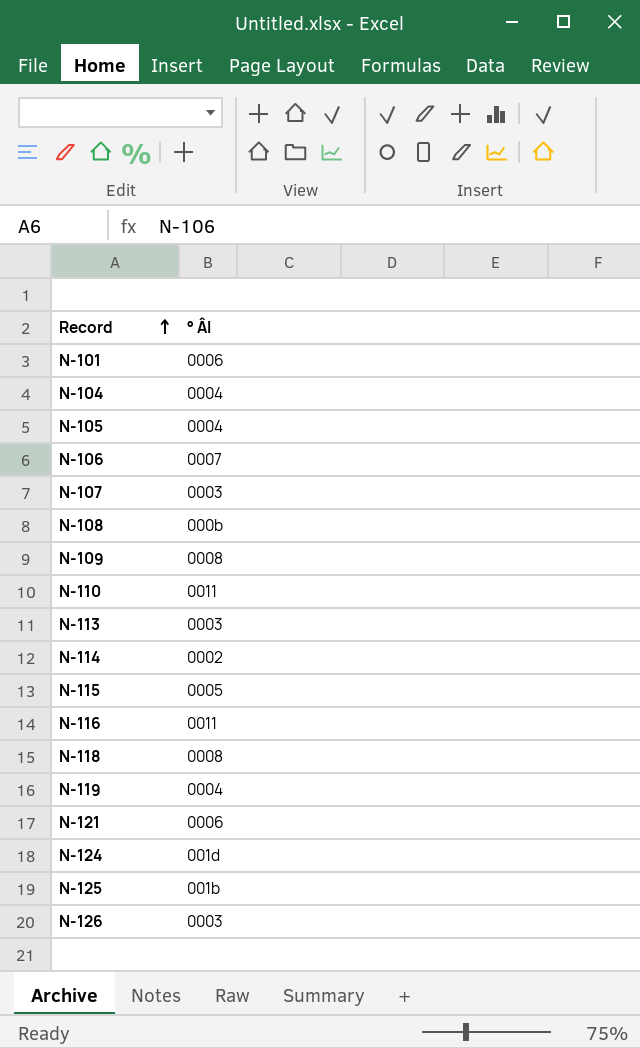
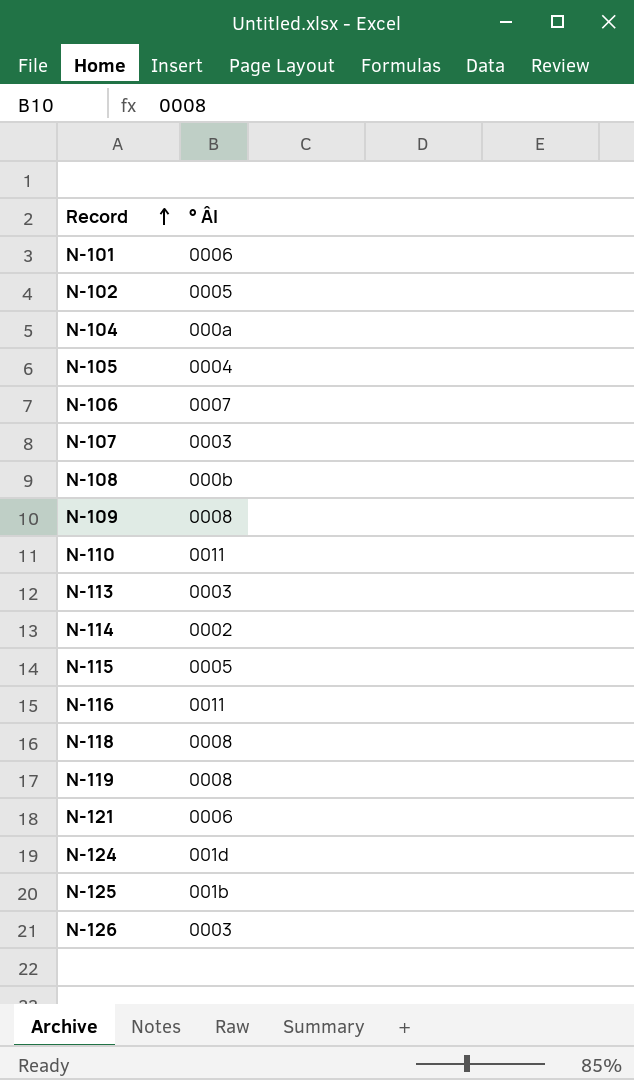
row N-102: none -> 0005
N-104 | ° ÂI: 0004 -> 000a
N-119 | ° ÂI: 0004 -> 0008

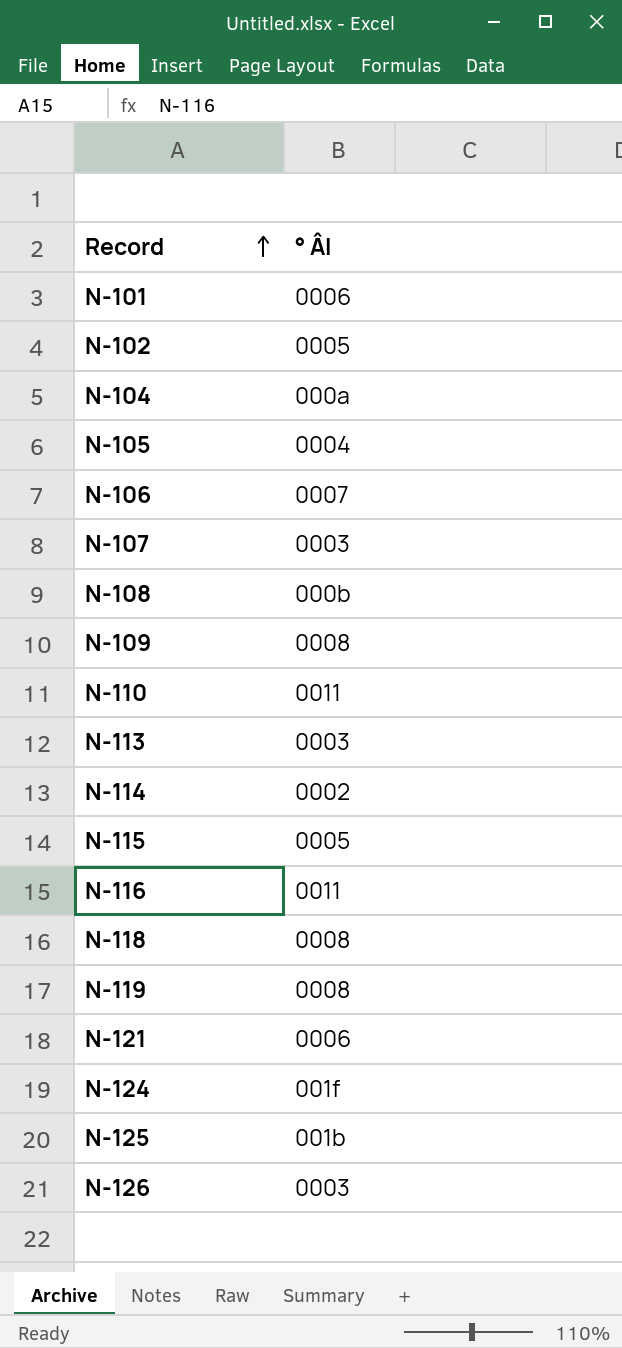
N-124 | ° ÂI: 001d -> 001f

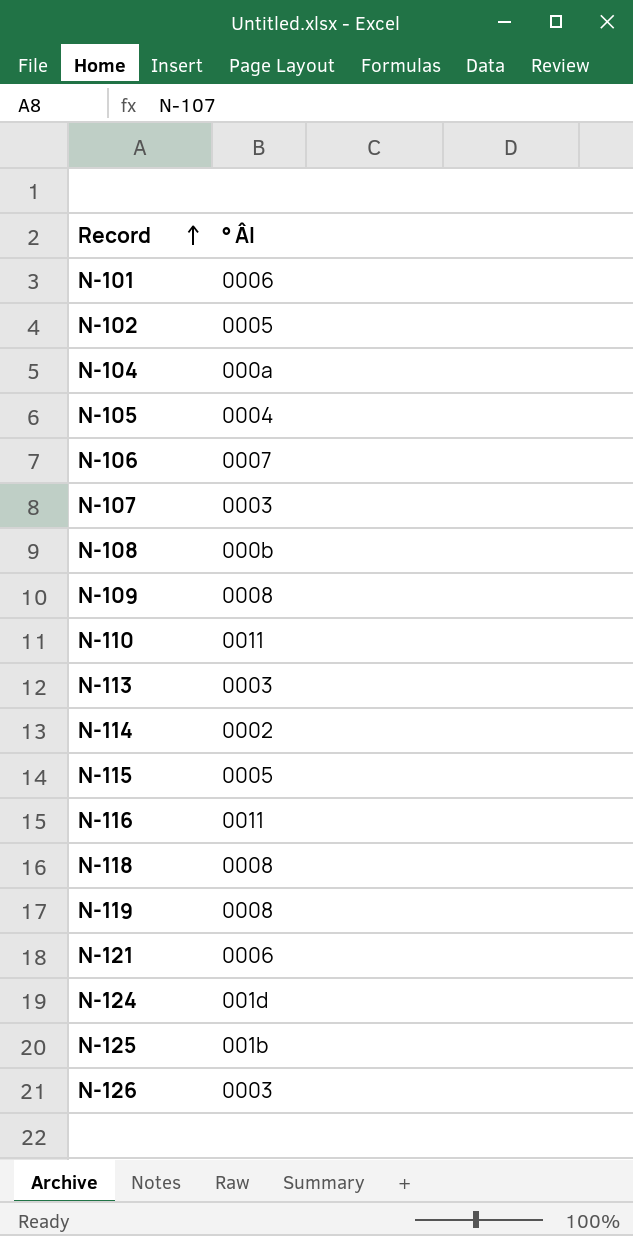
N-124 | ° ÂI: 001f -> 001d

